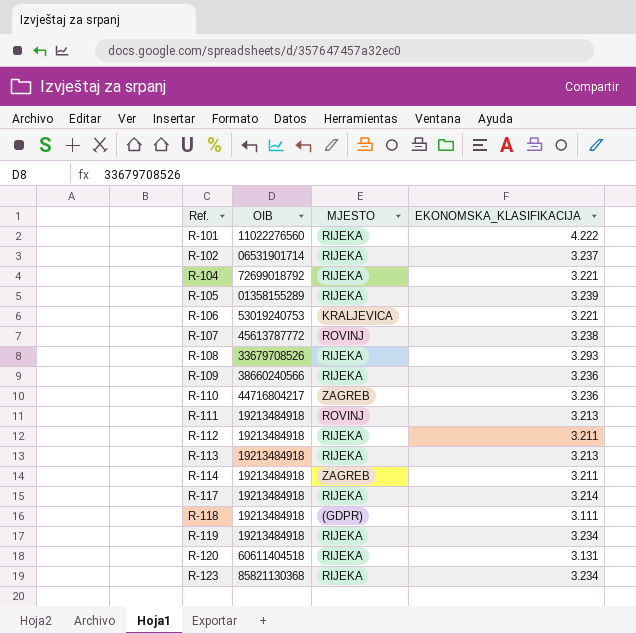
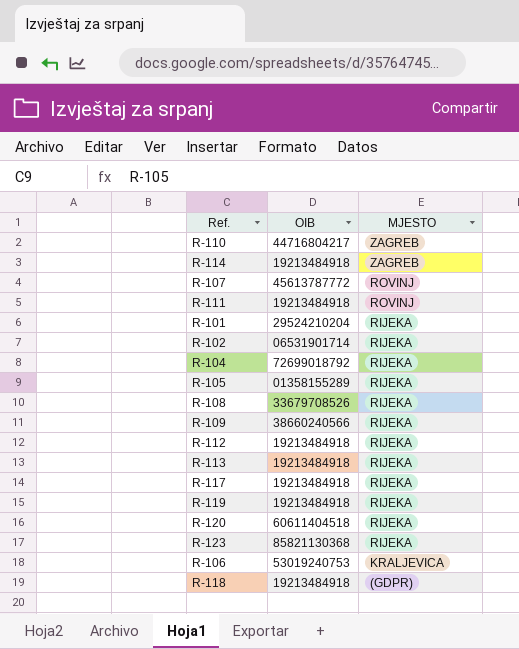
row order: Ref. ascending -> MJESTO descending
column EKONOMSKA_KLASIFIKACIJA | position: 4 -> none
R-101 | OIB: 11022276560 -> 29524210204

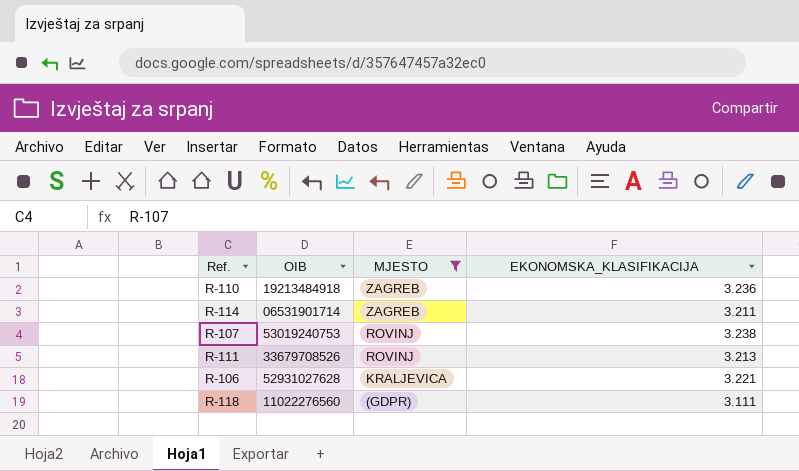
filter: none -> MJESTO != RIJEKA
column EKONOMSKA_KLASIFIKACIJA | position: none -> 4
R-110 | OIB: 44716804217 -> 19213484918
R-114 | OIB: 19213484918 -> 06531901714
R-107 | OIB: 45613787772 -> 53019240753
R-111 | OIB: 19213484918 -> 33679708526
R-106 | OIB: 53019240753 -> 52931027628
R-118 | OIB: 19213484918 -> 11022276560

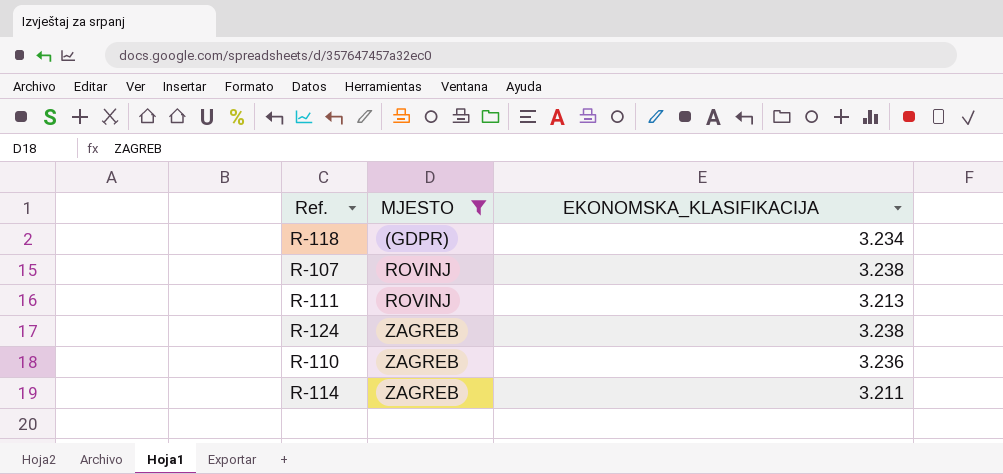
row order: MJESTO descending -> MJESTO ascending
column OIB | position: 2 -> none
row R-106: 52931027628 | KRALJEVICA | 3.221 -> none
R-118 | EKONOMSKA_KLASIFIKACIJA: 3.111 -> 3.234
row R-124: none -> ZAGREB | 3.238

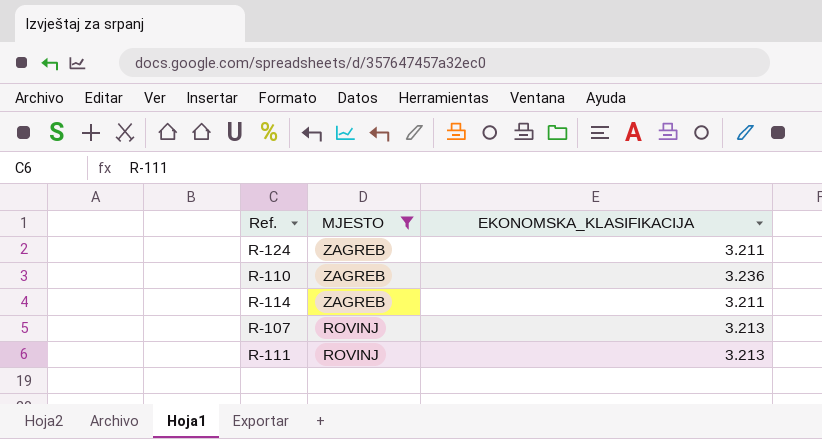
row order: MJESTO ascending -> MJESTO descending
row R-118: (GDPR) | 3.234 -> none
R-124 | EKONOMSKA_KLASIFIKACIJA: 3.238 -> 3.211
R-107 | EKONOMSKA_KLASIFIKACIJA: 3.238 -> 3.213

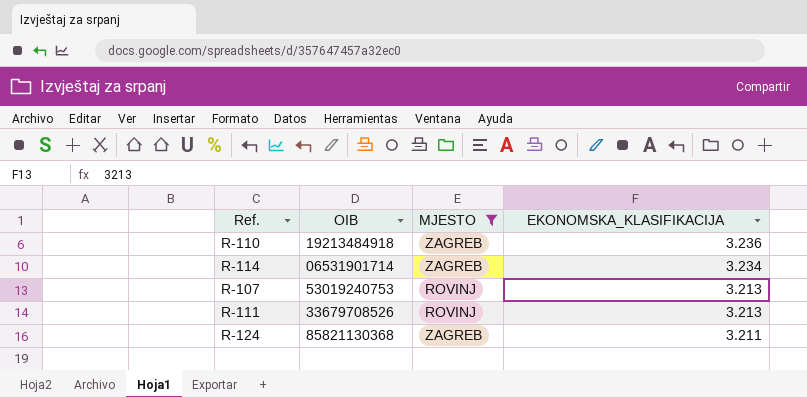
row order: MJESTO descending -> EKONOMSKA_KLASIFIKACIJA descending
column OIB | position: none -> 2
R-114 | EKONOMSKA_KLASIFIKACIJA: 3.211 -> 3.234

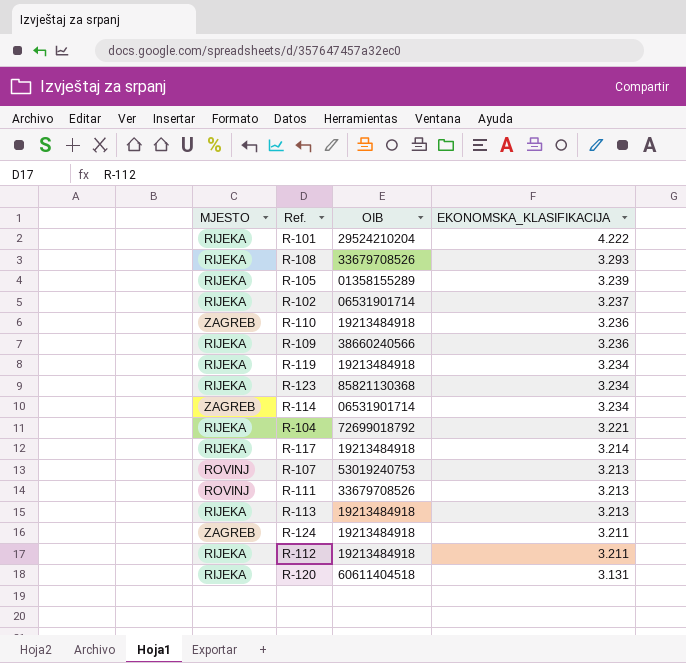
filter: MJESTO != RIJEKA -> none
column MJESTO | position: 3 -> 1
R-124 | OIB: 85821130368 -> 19213484918

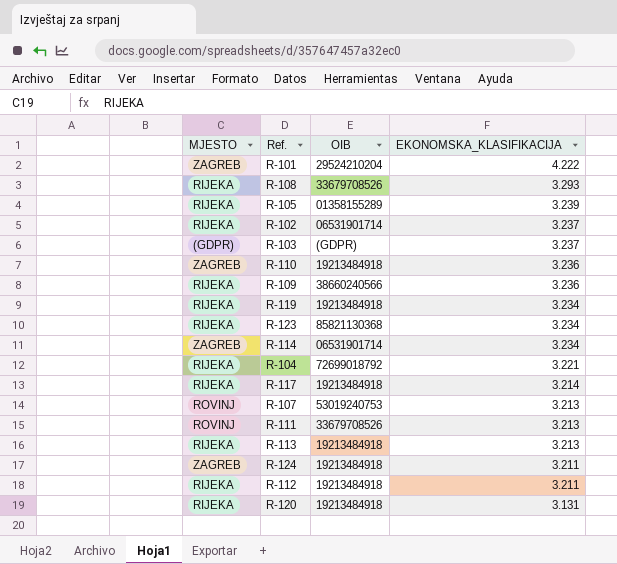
R-101 | MJESTO: RIJEKA -> ZAGREB
row R-103: none -> (GDPR) | (GDPR) | 3.237
R-120 | OIB: 60611404518 -> 19213484918

